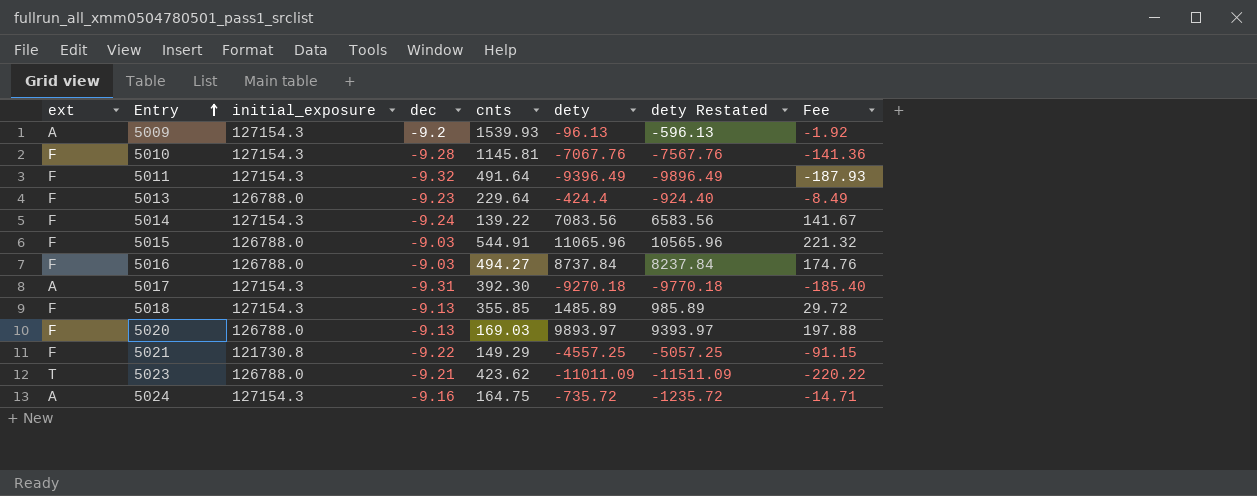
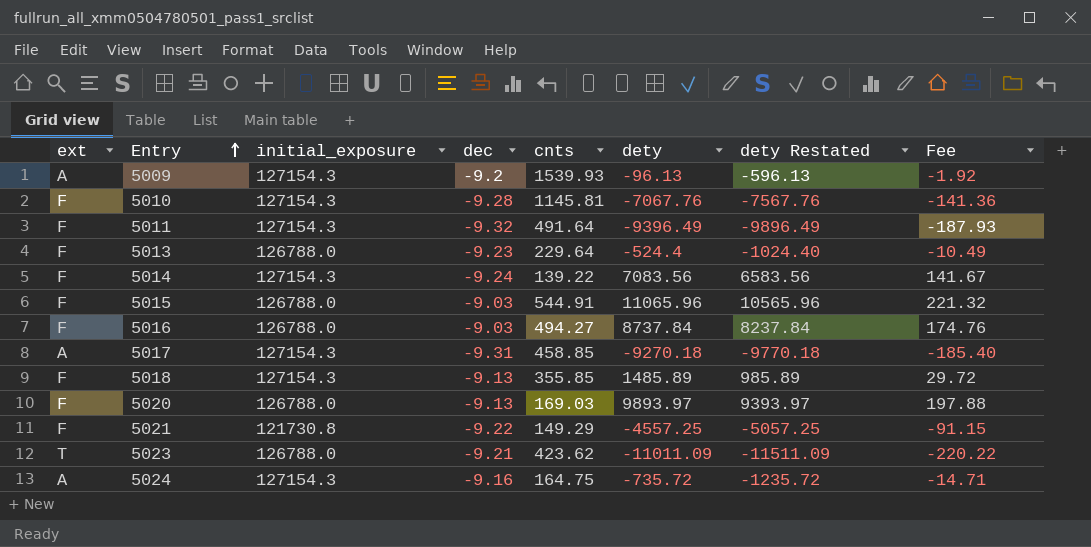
5013 | dety: -424.4 -> -524.4
5013 | dety Restated: -924.40 -> -1024.40
5013 | Fee: -8.49 -> -10.49
5017 | cnts: 392.30 -> 458.85

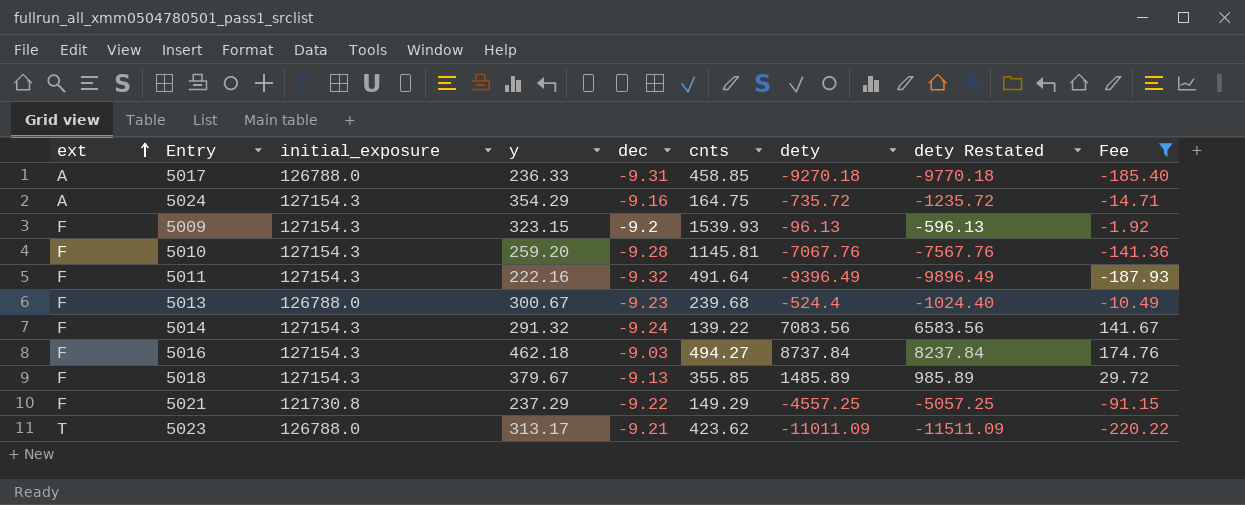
filter: none -> Fee <= 174.76
row order: Entry ascending -> ext ascending
column y | position: none -> 4
5017 | initial_exposure: 127154.3 -> 126788.0
5009 | ext: A -> F
5013 | cnts: 229.64 -> 239.68
5016 | initial_exposure: 126788.0 -> 127154.3

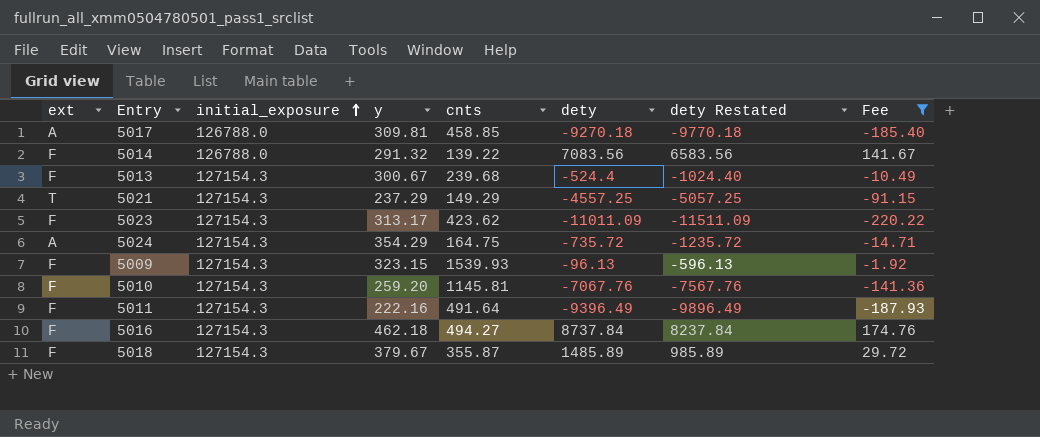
row order: ext ascending -> initial_exposure ascending
column dec | position: 5 -> none
5017 | y: 236.33 -> 309.81
5014 | initial_exposure: 127154.3 -> 126788.0
5013 | initial_exposure: 126788.0 -> 127154.3
5021 | ext: F -> T
5021 | initial_exposure: 121730.8 -> 127154.3
5023 | ext: T -> F
5023 | initial_exposure: 126788.0 -> 127154.3
5018 | cnts: 355.85 -> 355.87

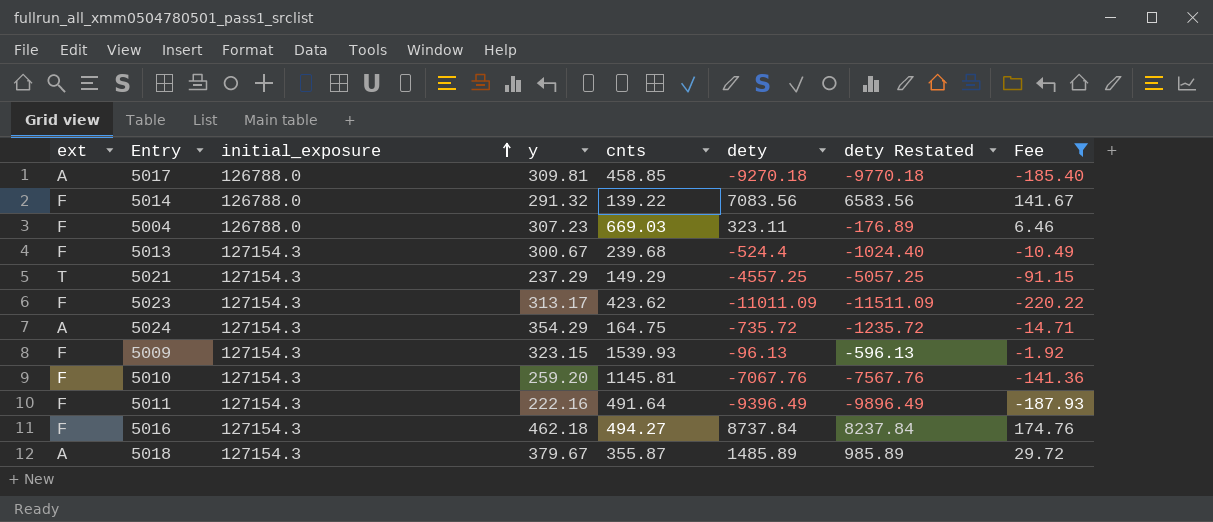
row 5004: none -> F | 126788.0 | 307.23 | 669.03 | 323.11 | -176.89 | 6.46
5018 | ext: F -> A

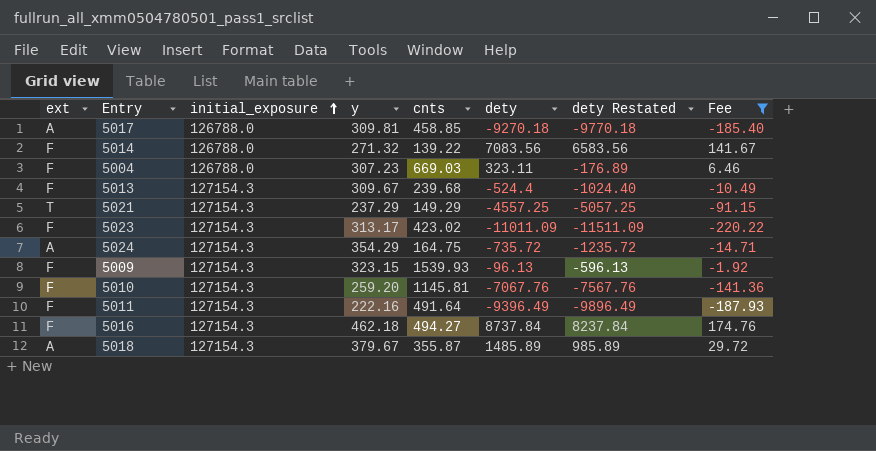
5014 | y: 291.32 -> 271.32
5013 | y: 300.67 -> 309.67
5023 | cnts: 423.62 -> 423.02

